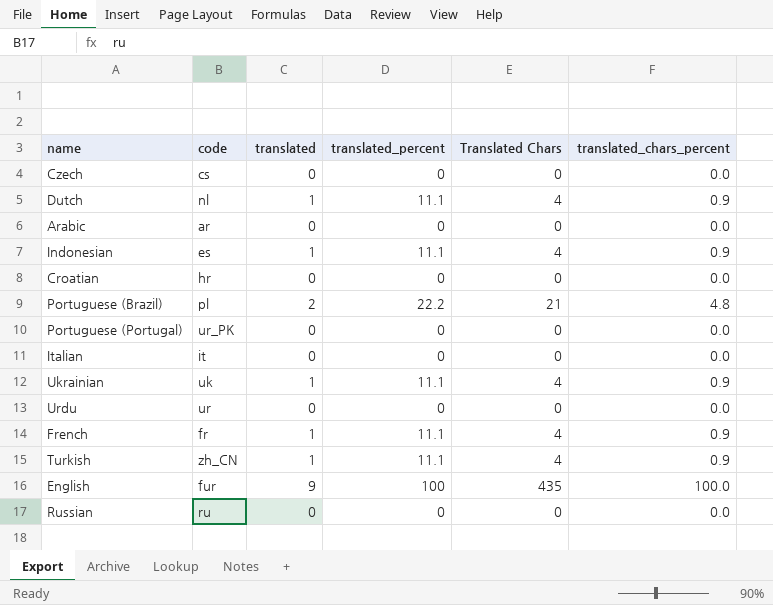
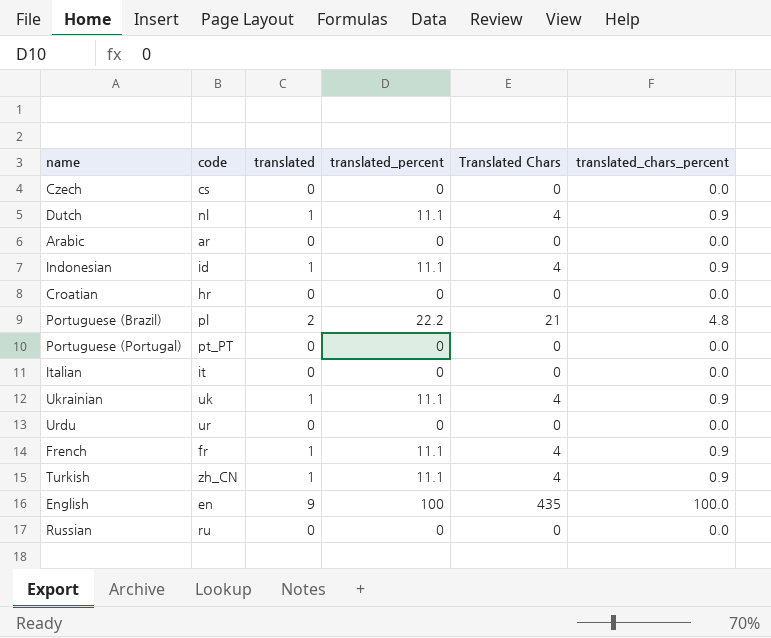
Indonesian | code: es -> id
Portuguese (Portugal) | code: ur_PK -> pt_PT
English | code: fur -> en

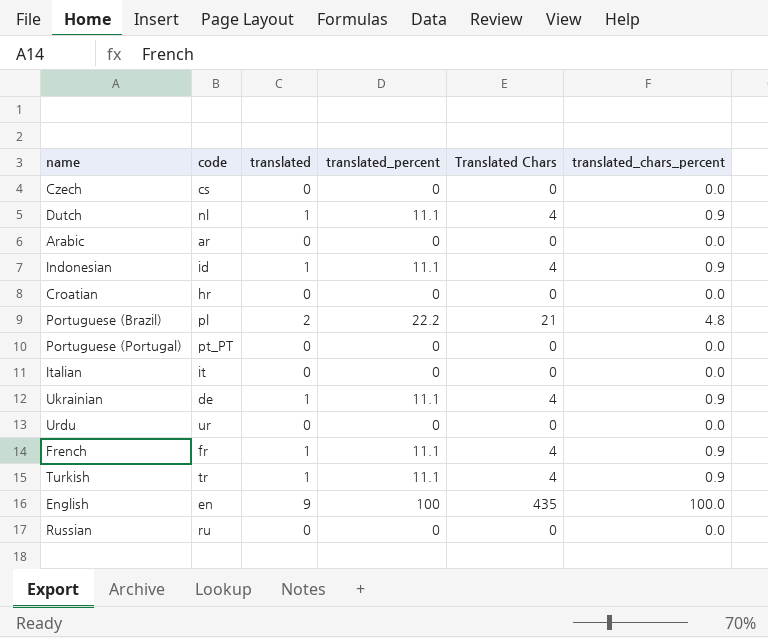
Ukrainian | code: uk -> de
Turkish | code: zh_CN -> tr

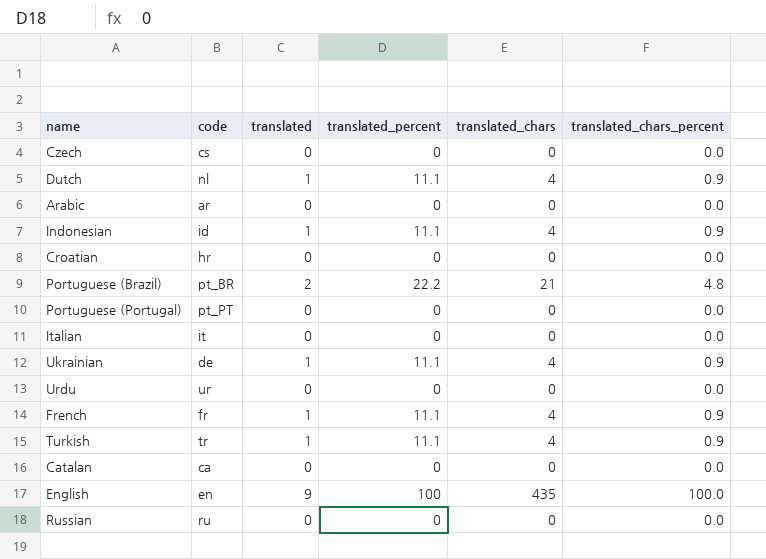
column name: Translated Chars -> translated_chars
Portuguese (Brazil) | code: pl -> pt_BR
row Catalan: none -> ca | 0 | 0 | 0 | 0.0

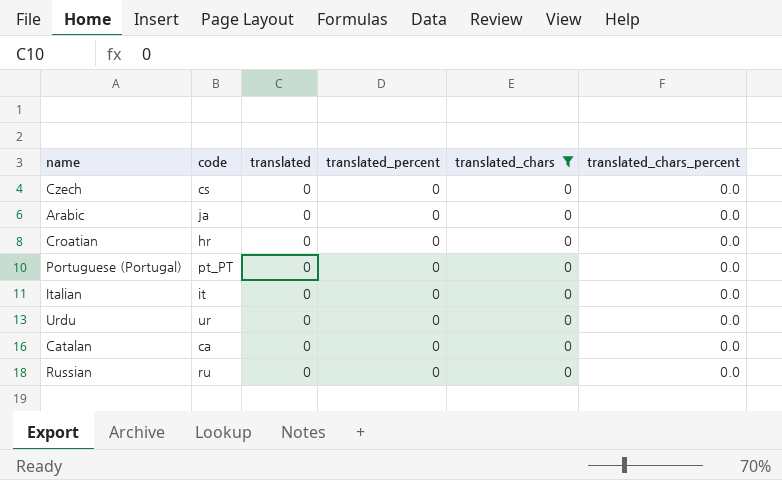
filter: none -> translated_chars = 0
Arabic | code: ar -> ja

